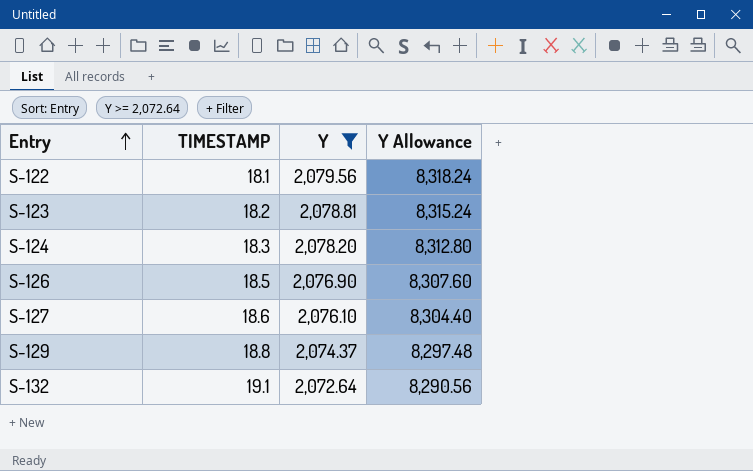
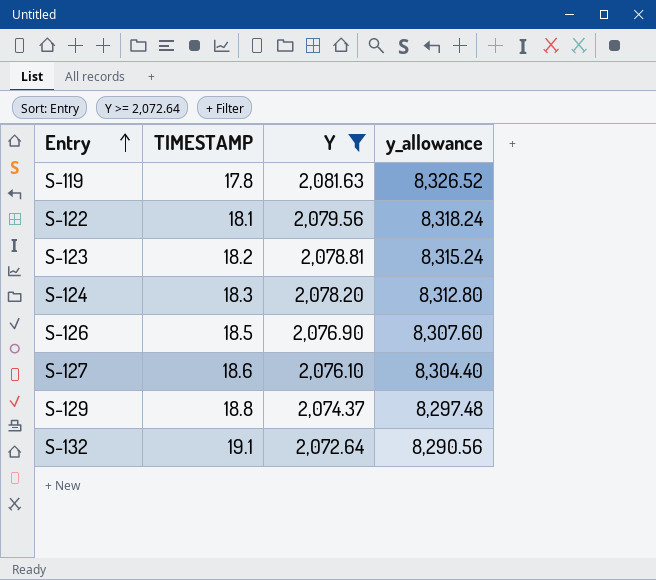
column name: Y Allowance -> y_allowance
row S-119: none -> 17.8 | 2,081.63 | 8,326.52

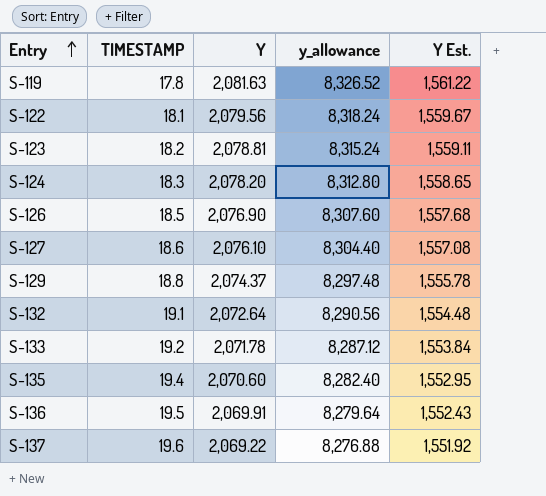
filter: Y >= 2,072.64 -> none
column Y Est. | formula: none -> [Y] * 0.75

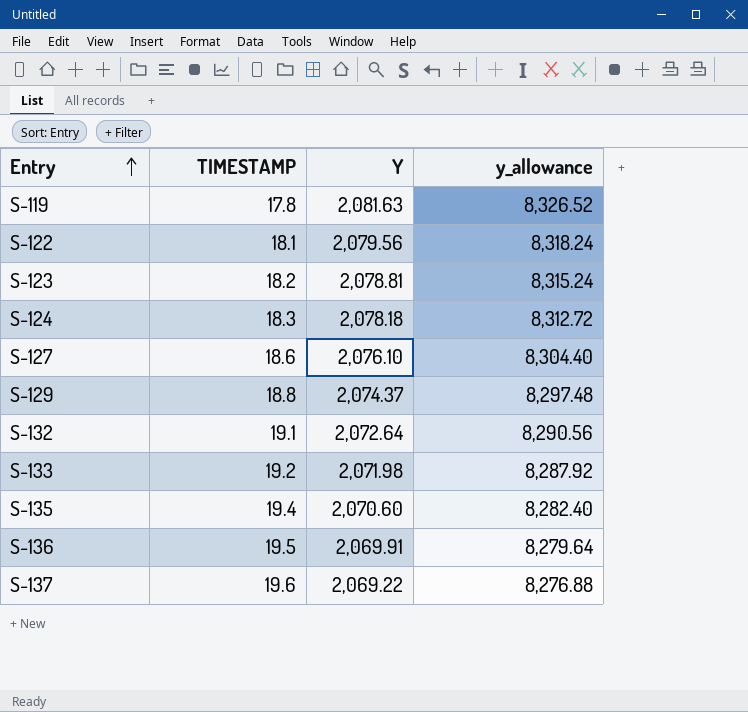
column Y Est. | formula: [Y] * 0.75 -> none
row S-126: 18.5 | 2,076.90 | 8,307.60 | 1,557.68 -> none
S-124 | Y: 2,078.20 -> 2,078.18
S-124 | y_allowance: 8,312.80 -> 8,312.72
S-133 | Y: 2,071.78 -> 2,071.98
S-133 | y_allowance: 8,287.12 -> 8,287.92

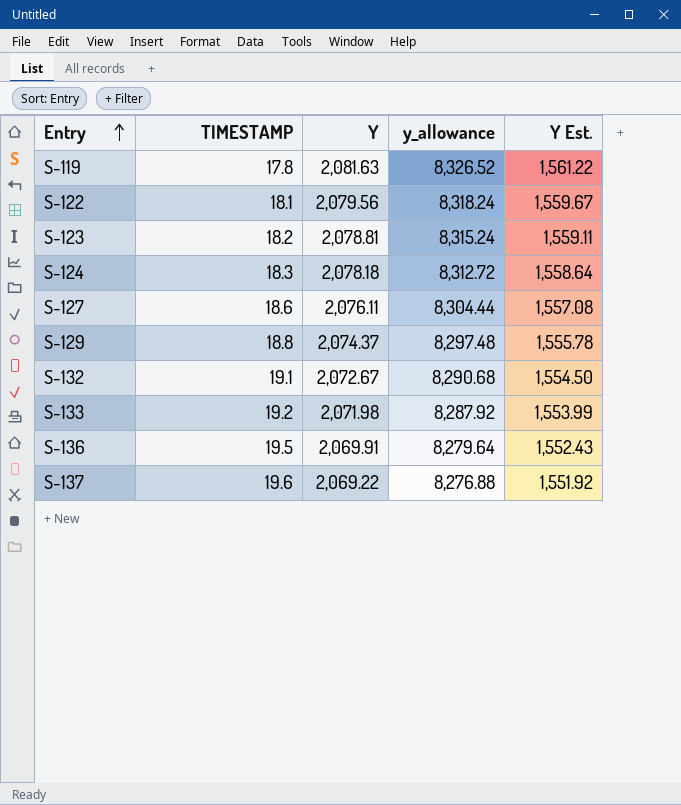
column Y Est. | formula: none -> [Y] * 0.75
row S-135: 19.4 | 2,070.60 | 8,282.40 -> none
S-127 | Y: 2,076.10 -> 2,076.11
S-127 | y_allowance: 8,304.40 -> 8,304.44
S-132 | Y: 2,072.64 -> 2,072.67
S-132 | y_allowance: 8,290.56 -> 8,290.68

